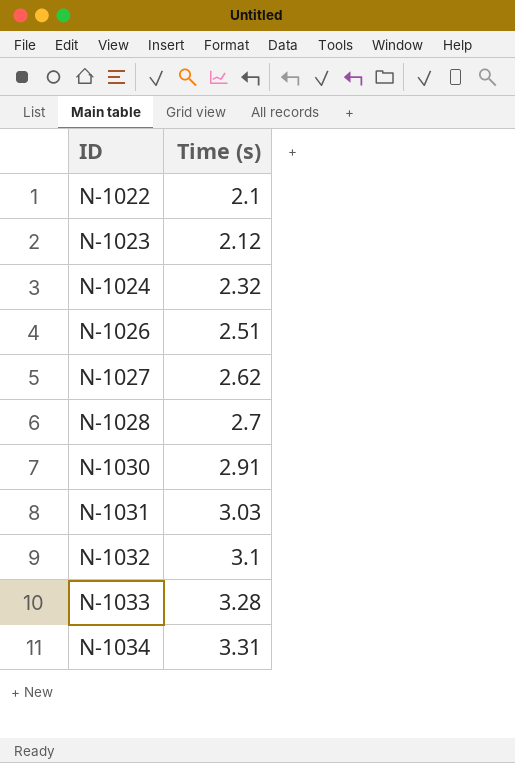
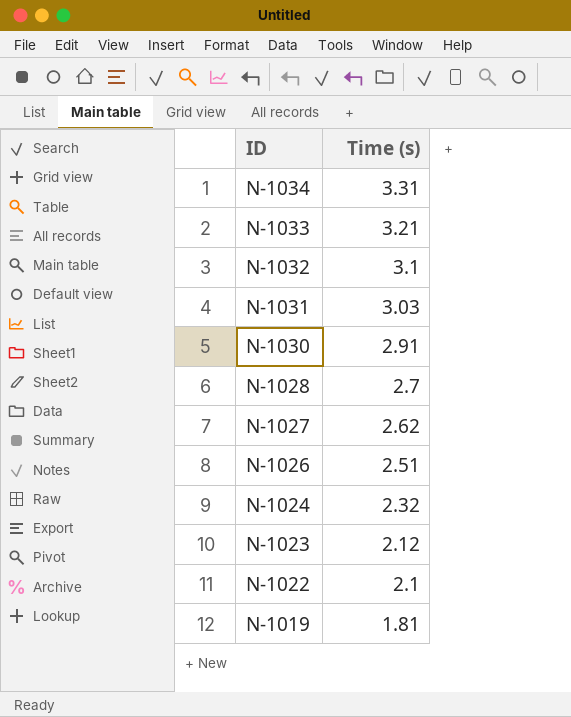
row order: ID ascending -> ID descending
N-1033 | Time (s): 3.28 -> 3.21
row N-1019: none -> 1.81

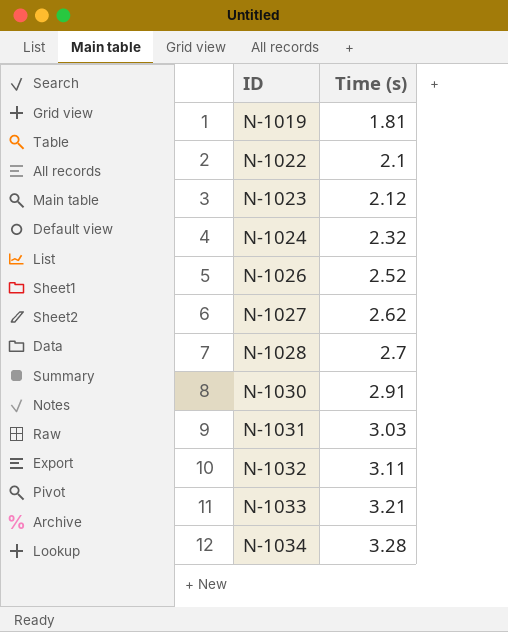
row order: ID descending -> ID ascending
N-1026 | Time (s): 2.51 -> 2.52
N-1032 | Time (s): 3.1 -> 3.11
N-1034 | Time (s): 3.31 -> 3.28

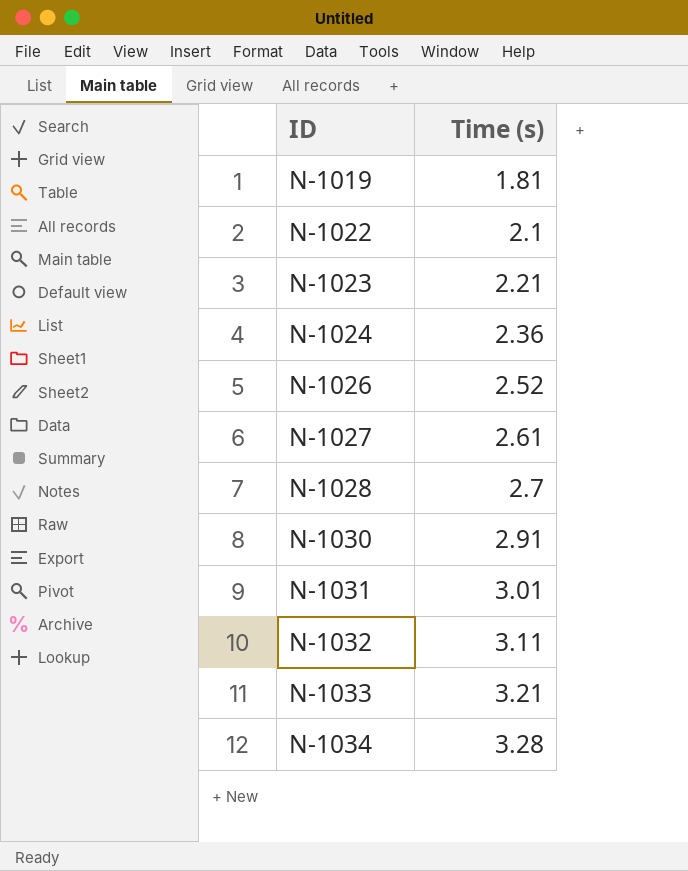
N-1023 | Time (s): 2.12 -> 2.21
N-1024 | Time (s): 2.32 -> 2.36
N-1027 | Time (s): 2.62 -> 2.61
N-1031 | Time (s): 3.03 -> 3.01

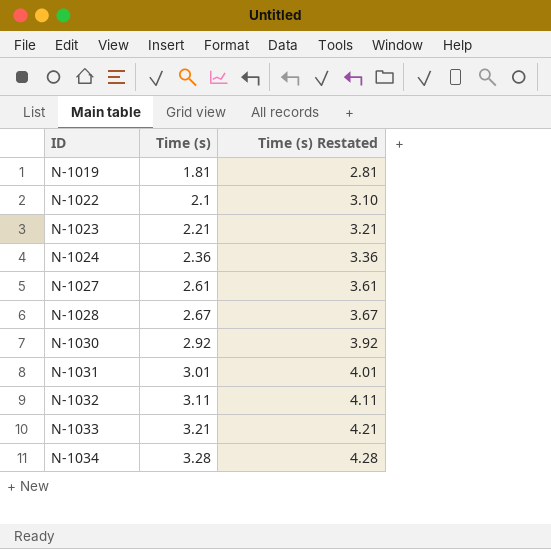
column Time (s) Restated | formula: none -> [Time (s)] + 1
row N-1026: 2.52 -> none
N-1028 | Time (s): 2.7 -> 2.67
N-1030 | Time (s): 2.91 -> 2.92

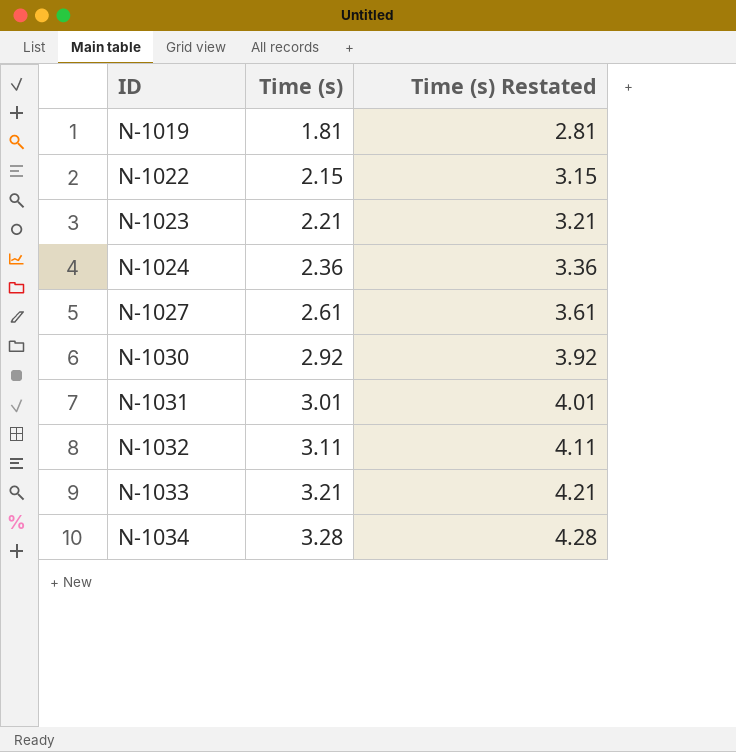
row N-1028: 2.67 | 3.67 -> none
N-1022 | Time (s): 2.1 -> 2.15
N-1022 | Time (s) Restated: 3.10 -> 3.15

